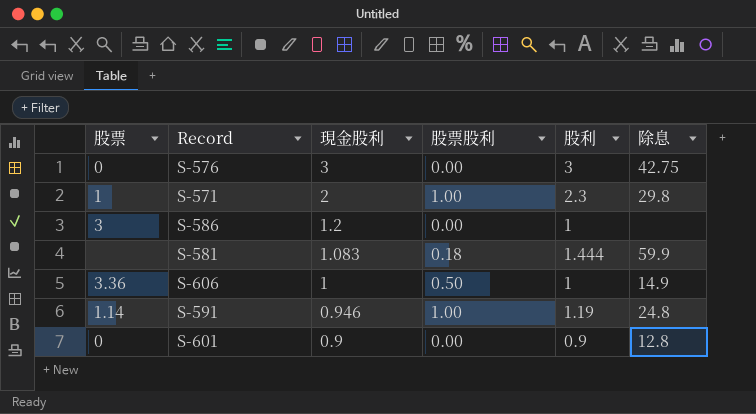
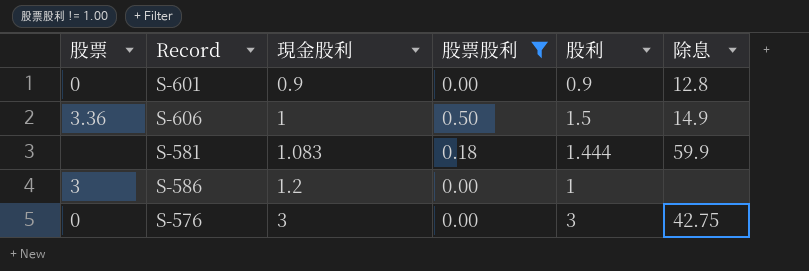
filter: none -> 股票股利 != 1.00
row order: 現金股利 descending -> 現金股利 ascending
S-606 | 股利: 1 -> 1.5

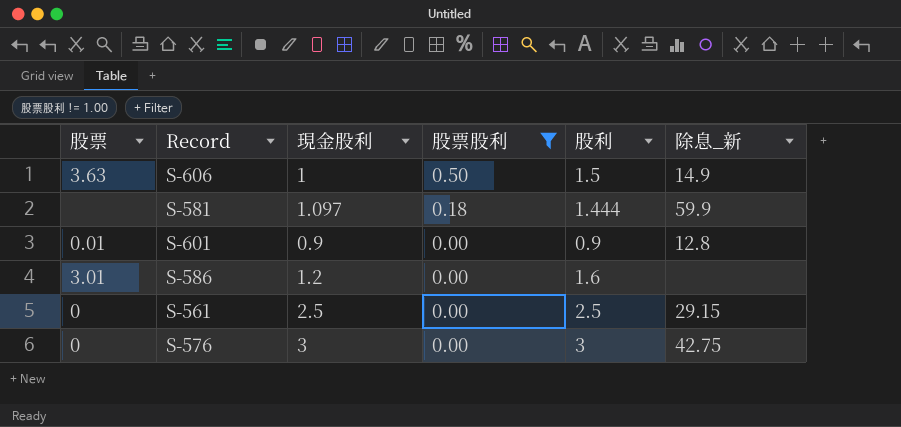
row order: 現金股利 ascending -> 股票股利 descending
column name: 除息 -> 除息_新
S-606 | 股票: 3.36 -> 3.63
S-581 | 現金股利: 1.083 -> 1.097
S-601 | 股票: 0 -> 0.01
S-586 | 股票: 3 -> 3.01
S-586 | 股利: 1 -> 1.6
row S-561: none -> 0 | 2.5 | 0.00 | 2.5 | 29.15

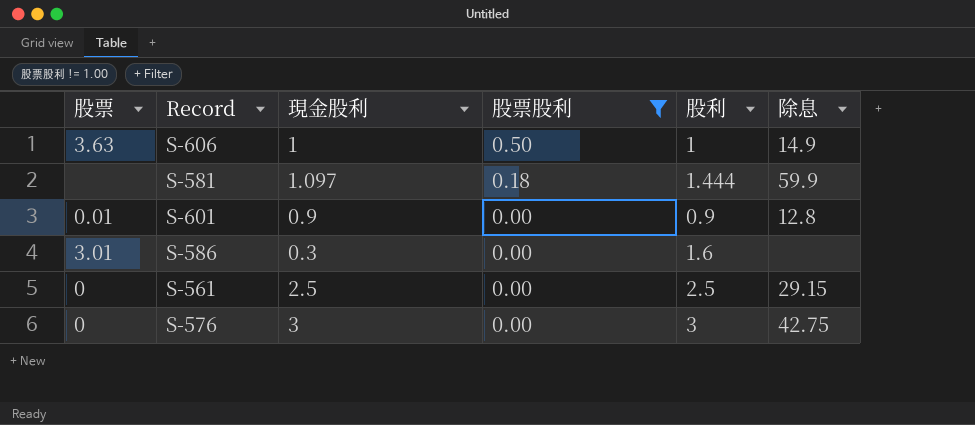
column name: 除息_新 -> 除息
S-606 | 股利: 1.5 -> 1
S-586 | 現金股利: 1.2 -> 0.3

